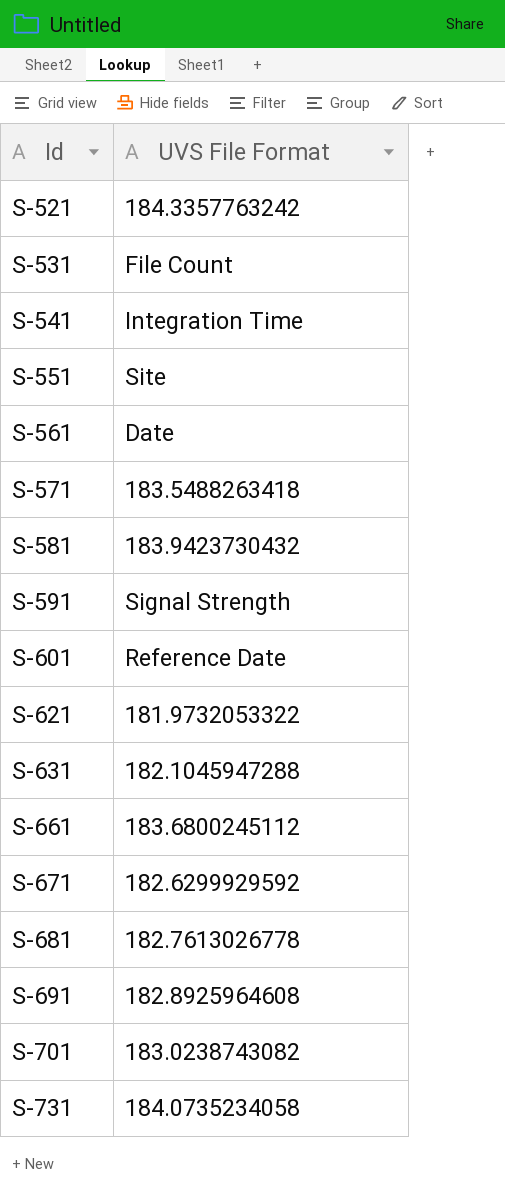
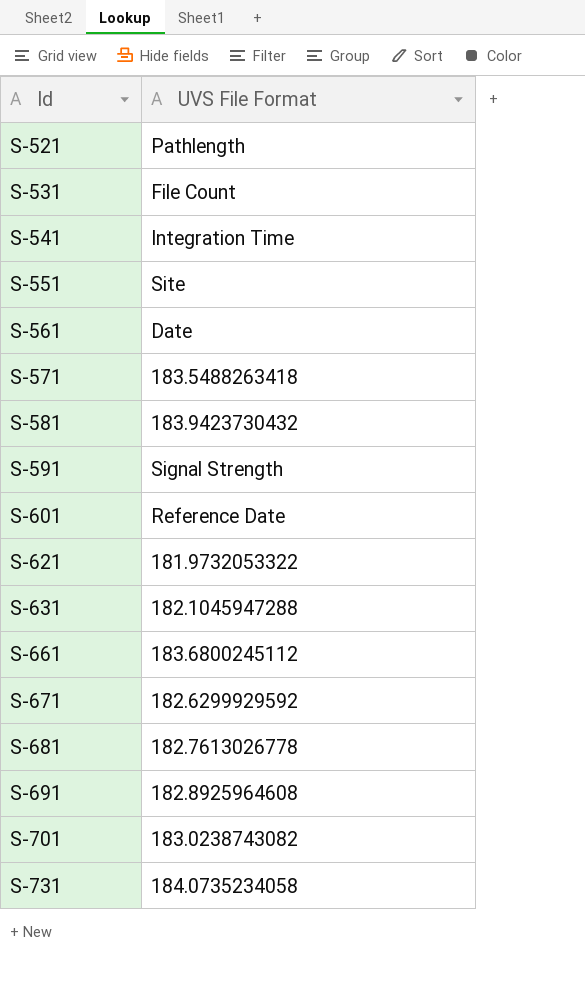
S-521 | UVS File Format: 184.3357763242 -> Pathlength

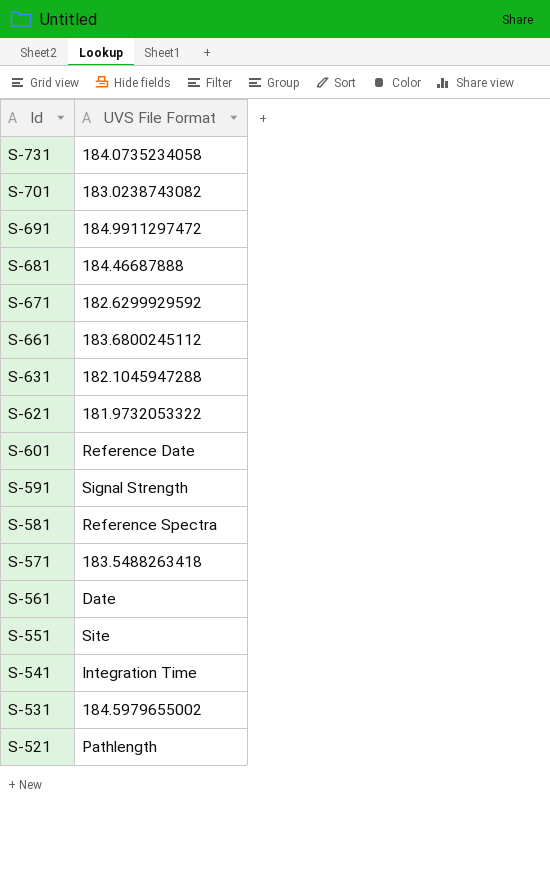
row order: Id ascending -> Id descending
S-691 | UVS File Format: 182.8925964608 -> 184.9911297472
S-681 | UVS File Format: 182.7613026778 -> 184.46687888
S-581 | UVS File Format: 183.9423730432 -> Reference Spectra
S-531 | UVS File Format: File Count -> 184.5979655002

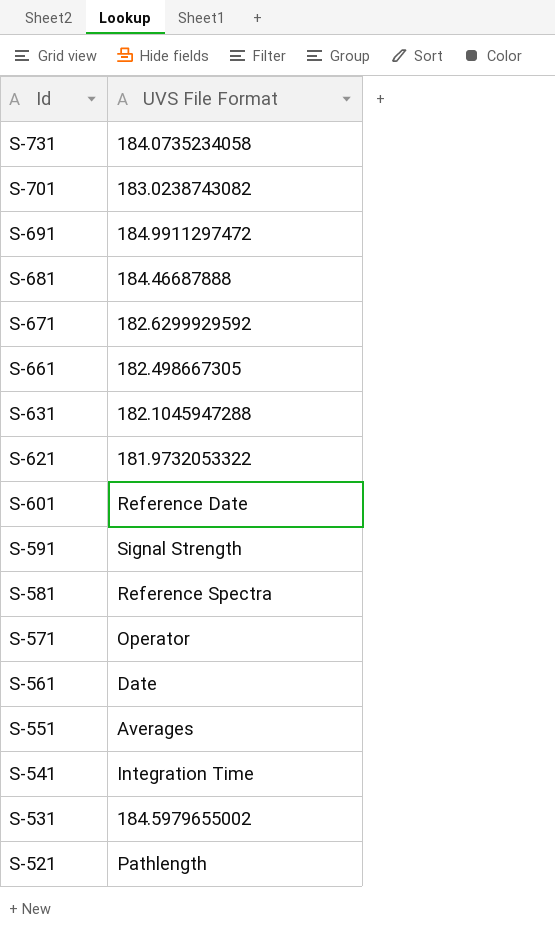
S-661 | UVS File Format: 183.6800245112 -> 182.498667305
S-571 | UVS File Format: 183.5488263418 -> Operator
S-551 | UVS File Format: Site -> Averages

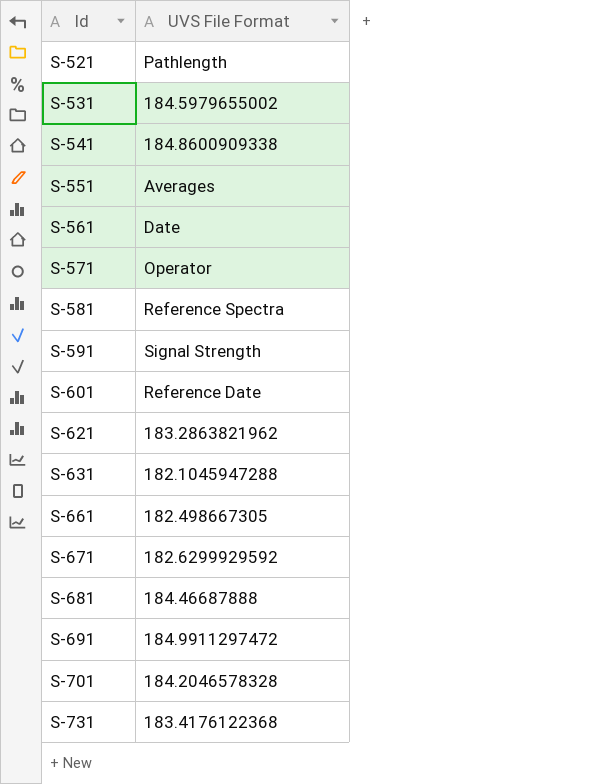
row order: Id descending -> Id ascending
S-541 | UVS File Format: Integration Time -> 184.8600909338
S-621 | UVS File Format: 181.9732053322 -> 183.2863821962
S-701 | UVS File Format: 183.0238743082 -> 184.2046578328
S-731 | UVS File Format: 184.0735234058 -> 183.4176122368

